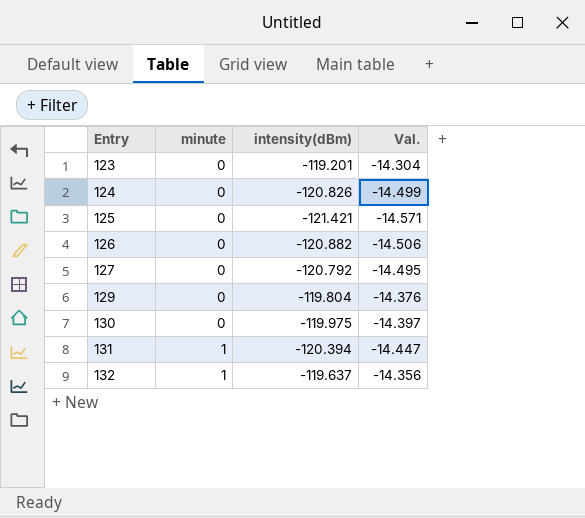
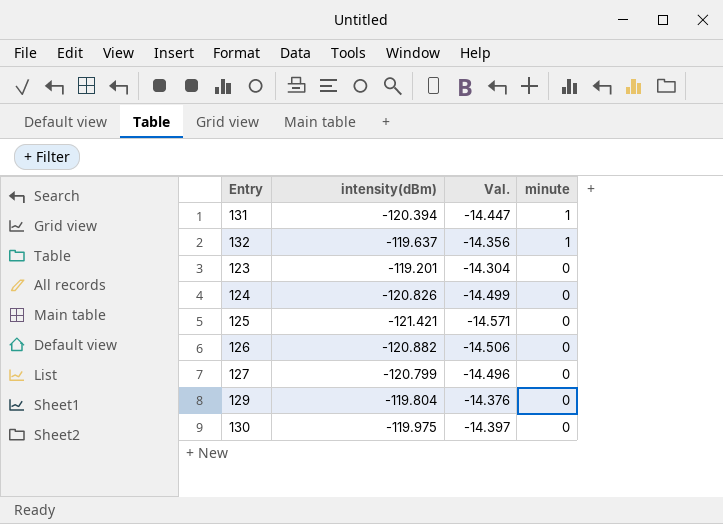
row order: Entry ascending -> minute descending
column minute | position: 2 -> 4
127 | intensity(dBm): -120.792 -> -120.799
127 | Val.: -14.495 -> -14.496

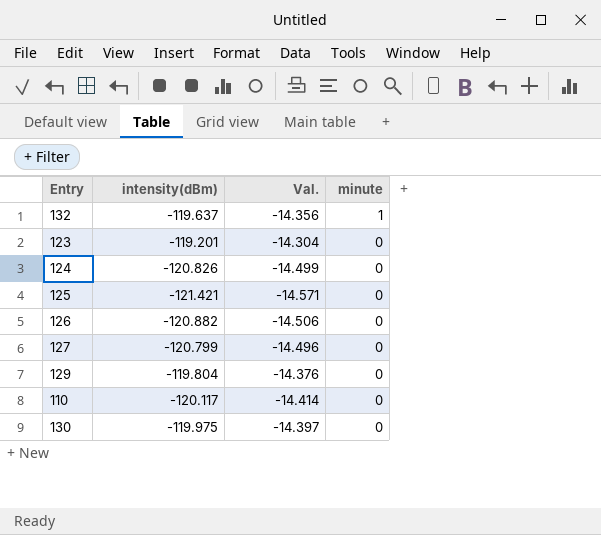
row 131: -120.394 | -14.447 | 1 -> none
row 110: none -> -120.117 | -14.414 | 0

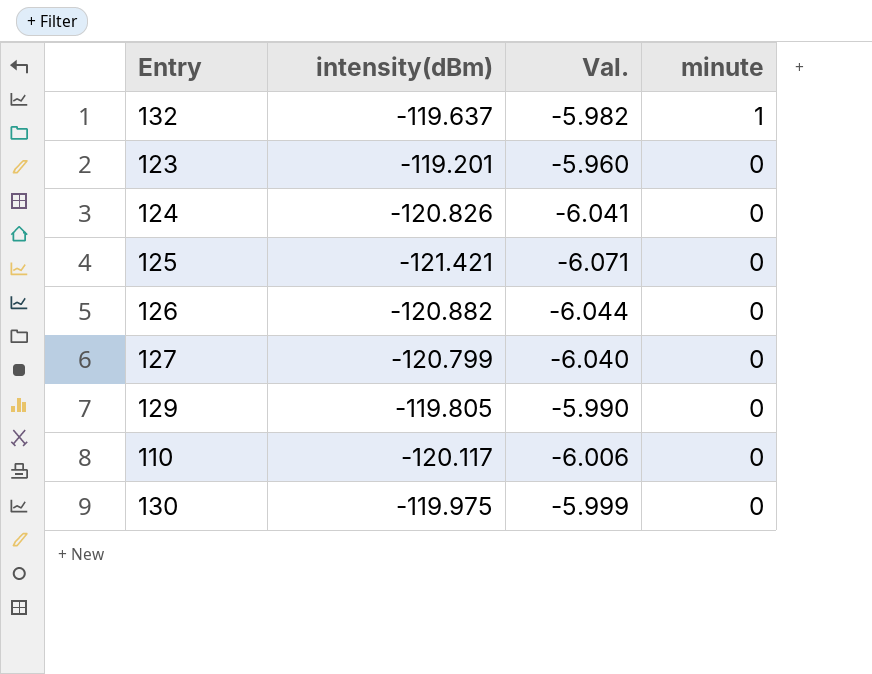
column Val. | formula: [intensity(dBm)] * 0.12 -> [intensity(dBm)] * 0.05
129 | intensity(dBm): -119.804 -> -119.805

